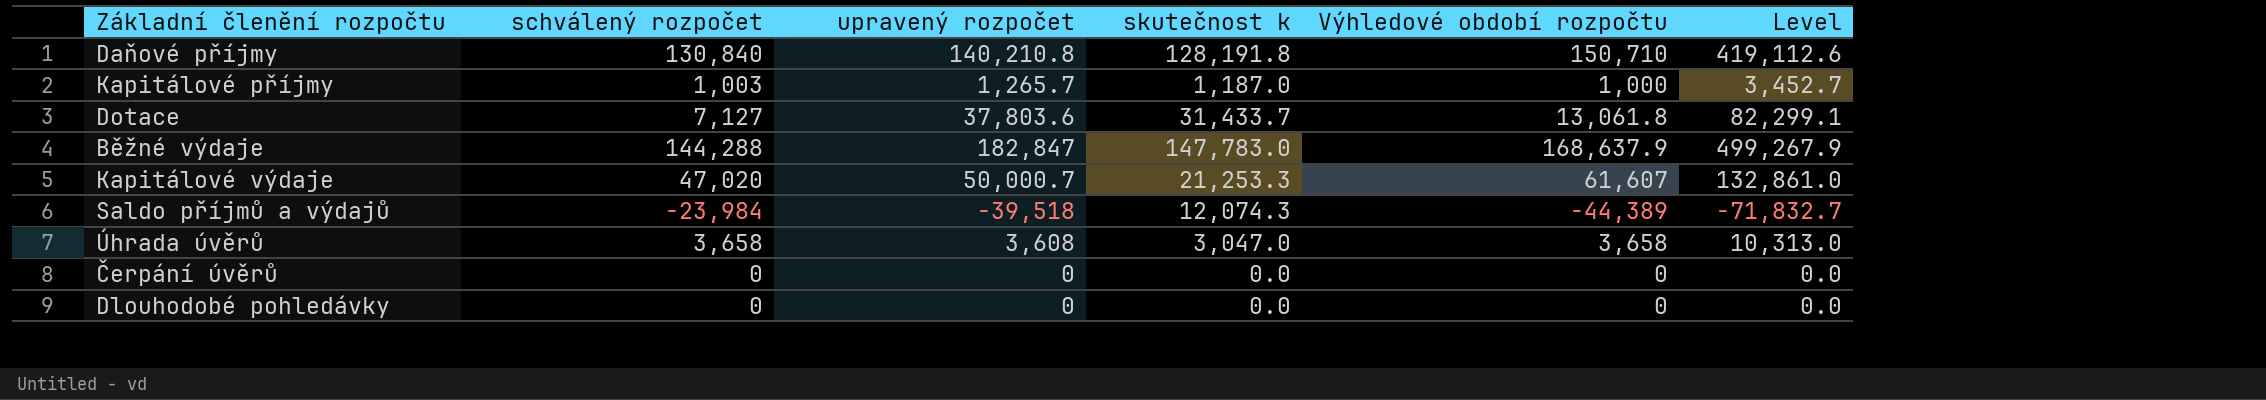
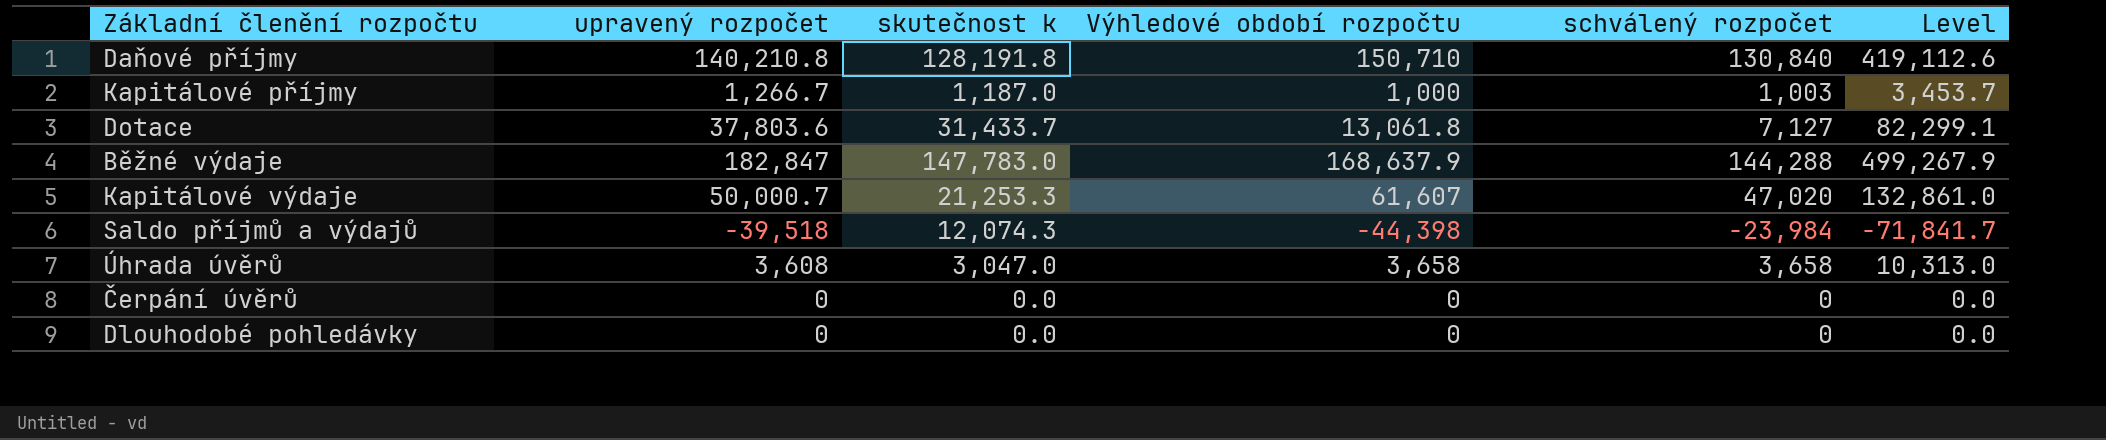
column schválený rozpočet | position: 2 -> 5
Kapitálové příjmy | upravený rozpočet: 1,265.7 -> 1,266.7
Kapitálové příjmy | Level: 3,452.7 -> 3,453.7
Saldo příjmů a výdajů | Výhledové období rozpočtu: -44,389 -> -44,398
Saldo příjmů a výdajů | Level: -71,832.7 -> -71,841.7

